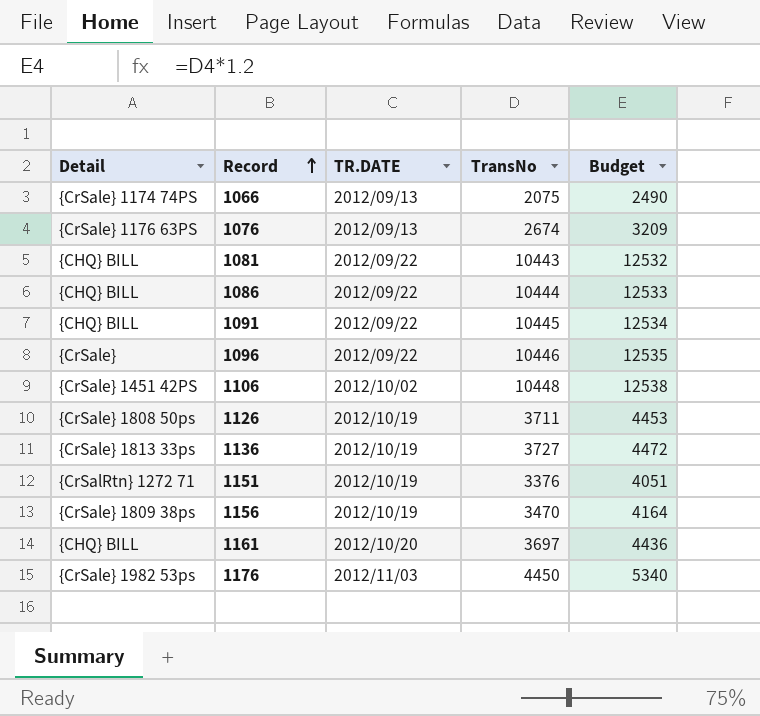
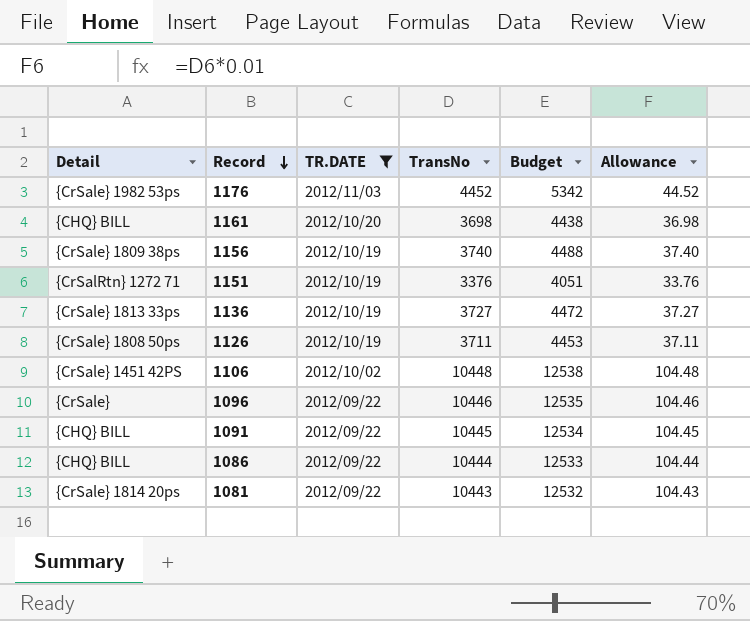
filter: none -> TR.DATE != 2012/09/13
row order: Record ascending -> Record descending
column Allowance | formula: none -> [TransNo] * 0.01
1176 | TransNo: 4450 -> 4452
1176 | Budget: 5340 -> 5342
1161 | TransNo: 3697 -> 3698
1161 | Budget: 4436 -> 4438
1156 | TransNo: 3470 -> 3740
1156 | Budget: 4164 -> 4488
1081 | Detail: {CHQ} BILL -> {CrSale} 1814 20ps

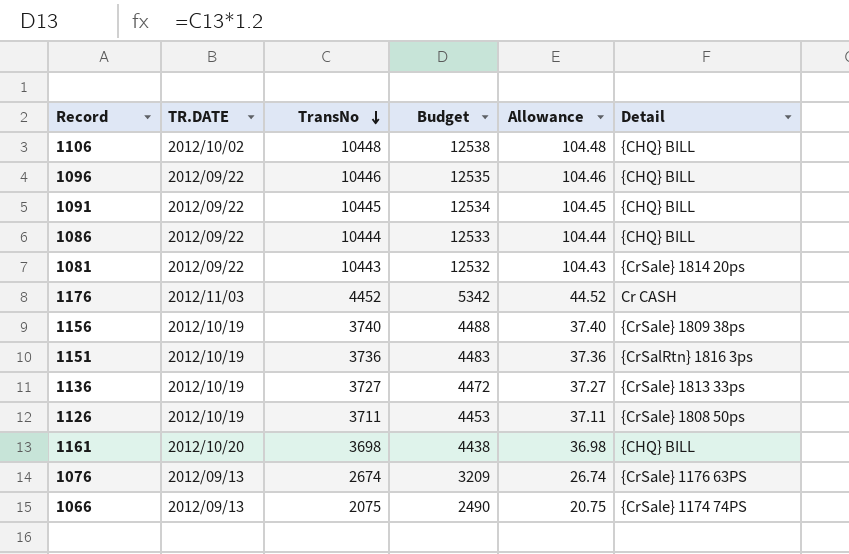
filter: TR.DATE != 2012/09/13 -> none
row order: Record descending -> TransNo descending
column Detail | position: 1 -> 6
1106 | Detail: {CrSale} 1451 42PS -> {CHQ} BILL
1096 | Detail: {CrSale} -> {CHQ} BILL
1176 | Detail: {CrSale} 1982 53ps -> Cr CASH
1151 | TransNo: 3376 -> 3736
1151 | Budget: 4051 -> 4483
1151 | Allowance: 33.76 -> 37.36
1151 | Detail: {CrSalRtn} 1272 71 -> {CrSalRtn} 1816 3ps

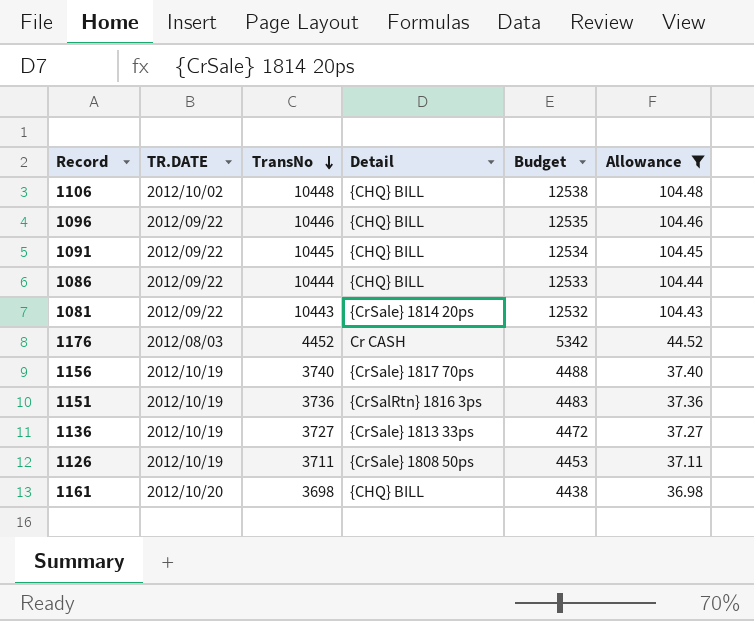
filter: none -> Allowance >= 36.98
column Detail | position: 6 -> 4
1176 | TR.DATE: 2012/11/03 -> 2012/08/03
1156 | Detail: {CrSale} 1809 38ps -> {CrSale} 1817 70ps

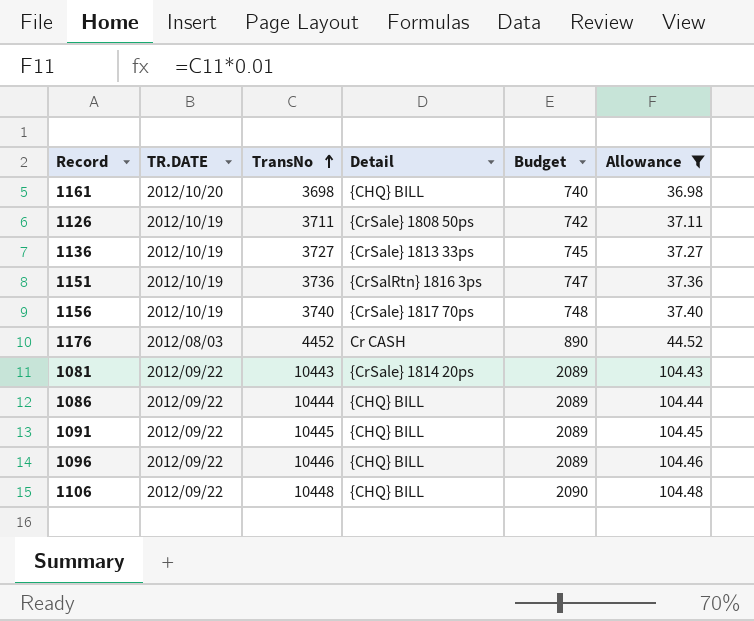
row order: TransNo descending -> TransNo ascending
column Budget | formula: [TransNo] * 1.2 -> [TransNo] * 0.2
1106 | TR.DATE: 2012/10/02 -> 2012/09/22

